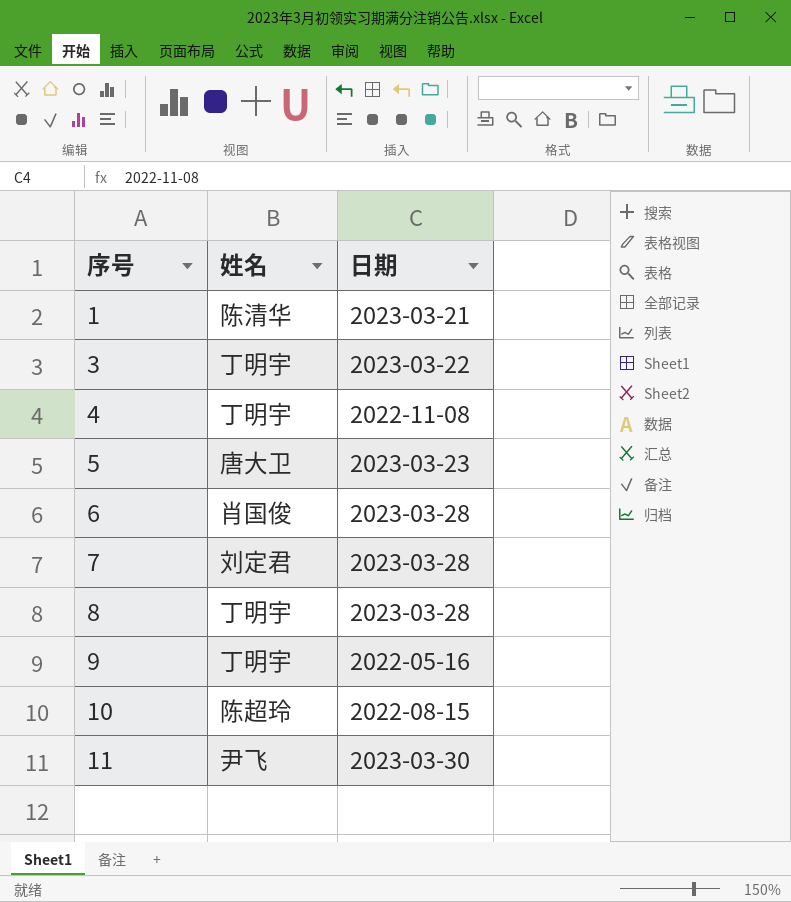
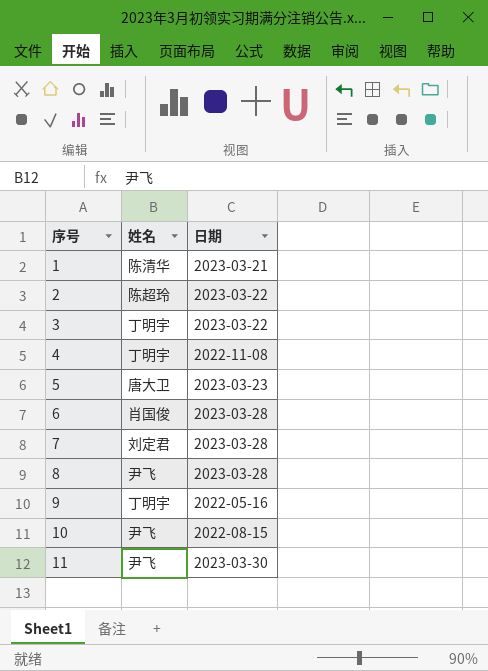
row 2: none -> 陈超玲 | 2023-03-22
8 | 姓名: 丁明宇 -> 尹飞
10 | 姓名: 陈超玲 -> 尹飞

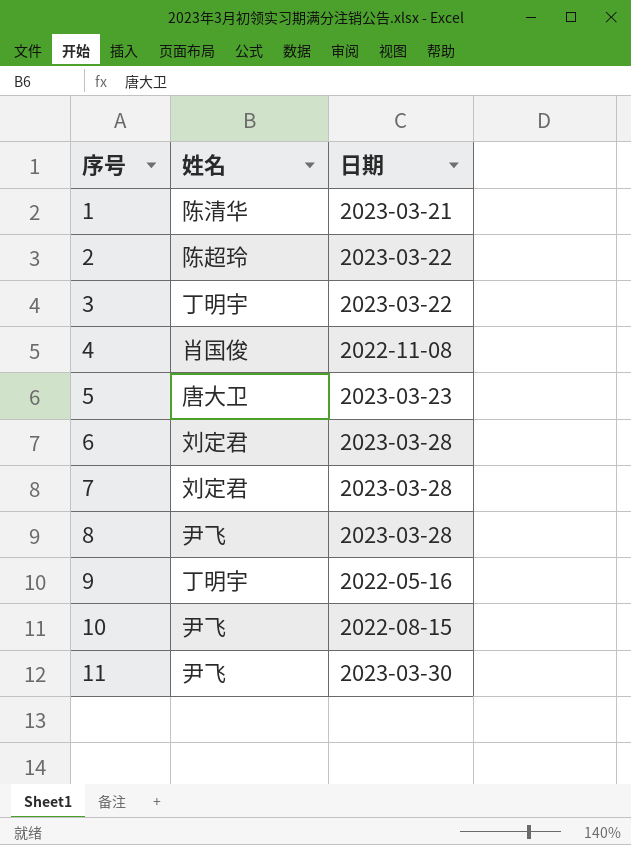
4 | 姓名: 丁明宇 -> 肖国俊
6 | 姓名: 肖国俊 -> 刘定君

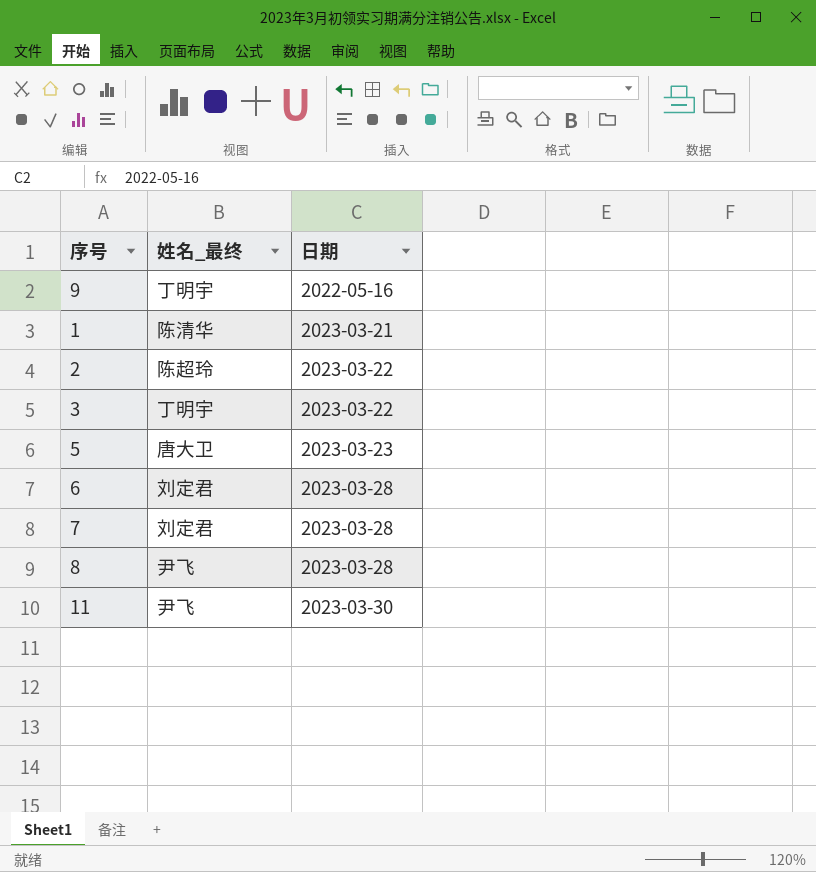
row order: 序号 ascending -> 日期 ascending
column name: 姓名 -> 姓名_最终
row 4: 肖国俊 | 2022-11-08 -> none
row 10: 尹飞 | 2022-08-15 -> none

